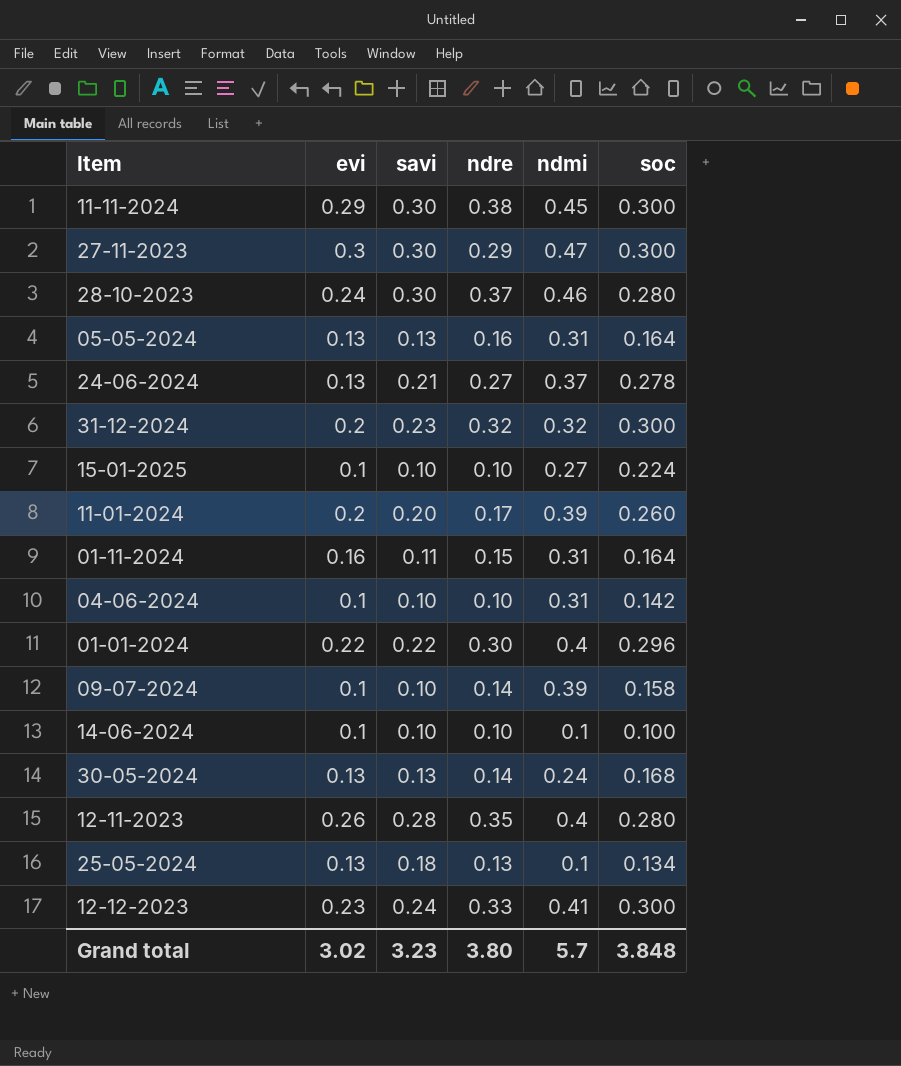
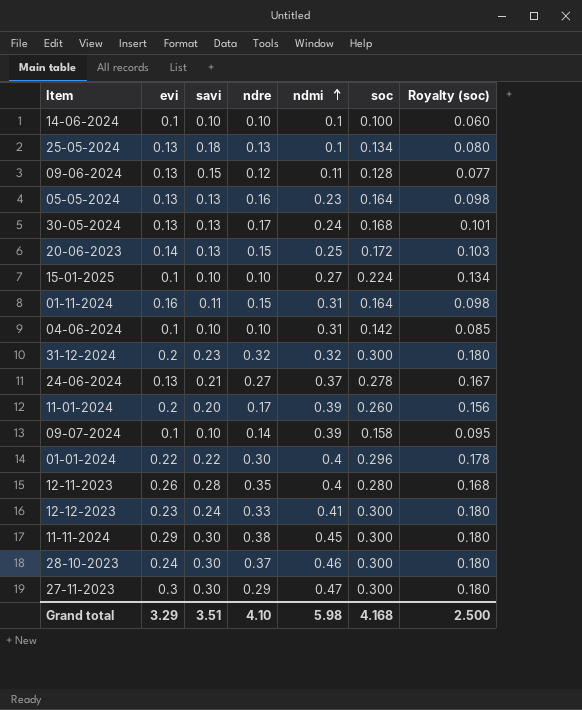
row order: none -> ndmi ascending
column Royalty (soc) | formula: none -> [soc] * 0.6
row 09-06-2024: none -> 0.13 | 0.15 | 0.12 | 0.11 | 0.128 | 0.077
05-05-2024 | ndmi: 0.31 -> 0.23
30-05-2024 | ndre: 0.14 -> 0.17
row 20-06-2023: none -> 0.14 | 0.13 | 0.15 | 0.25 | 0.172 | 0.103
28-10-2023 | soc: 0.280 -> 0.300
Grand total | evi: 3.02 -> 3.29
Grand total | savi: 3.23 -> 3.51
Grand total | ndre: 3.80 -> 4.10
Grand total | ndmi: 5.7 -> 5.98
Grand total | soc: 3.848 -> 4.168

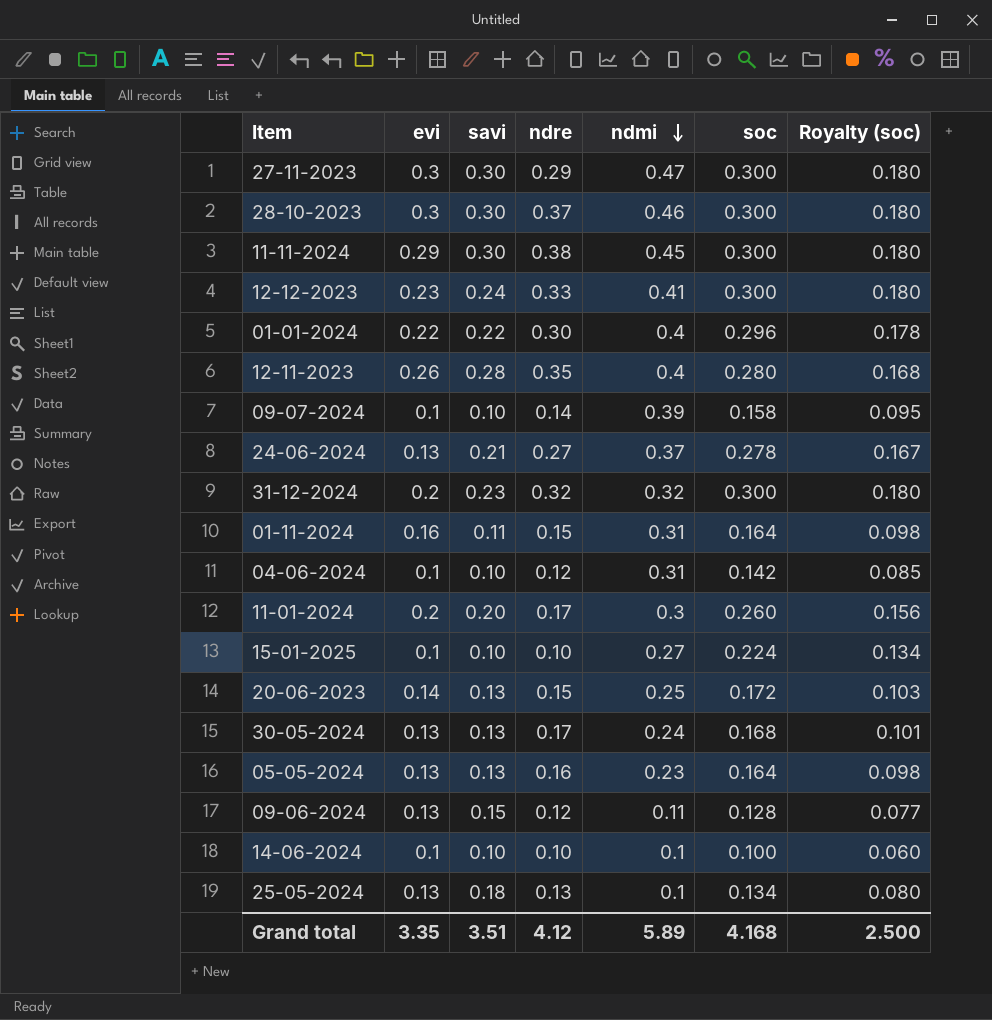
row order: ndmi ascending -> ndmi descending
28-10-2023 | evi: 0.24 -> 0.3
04-06-2024 | ndre: 0.10 -> 0.12
11-01-2024 | ndmi: 0.39 -> 0.3
Grand total | evi: 3.29 -> 3.35
Grand total | ndre: 4.10 -> 4.12
Grand total | ndmi: 5.98 -> 5.89

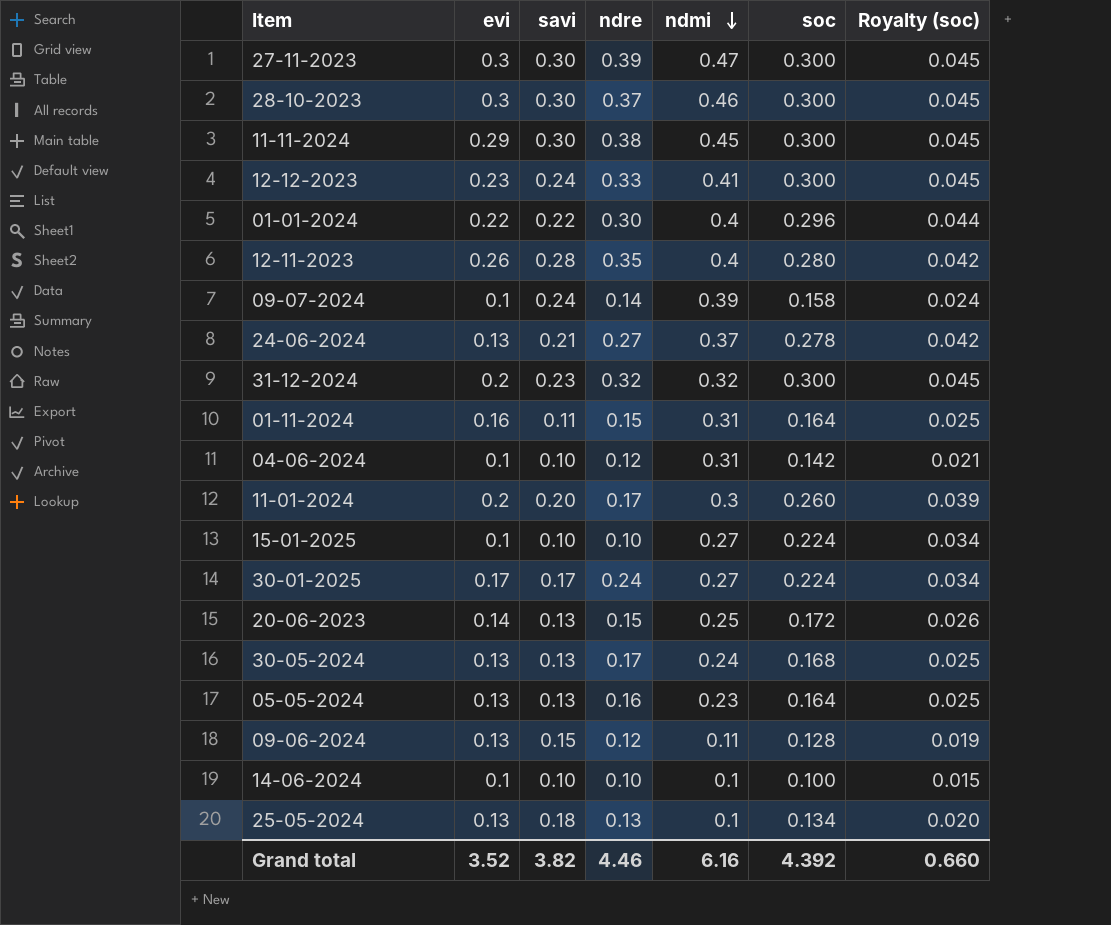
column Royalty (soc) | formula: [soc] * 0.6 -> [soc] * 0.15
27-11-2023 | ndre: 0.29 -> 0.39
09-07-2024 | savi: 0.10 -> 0.24
row 30-01-2025: none -> 0.17 | 0.17 | 0.24 | 0.27 | 0.224 | 0.034
Grand total | evi: 3.35 -> 3.52
Grand total | savi: 3.51 -> 3.82
Grand total | ndre: 4.12 -> 4.46
Grand total | ndmi: 5.89 -> 6.16
Grand total | soc: 4.168 -> 4.392
Grand total | Royalty (soc): 2.500 -> 0.660

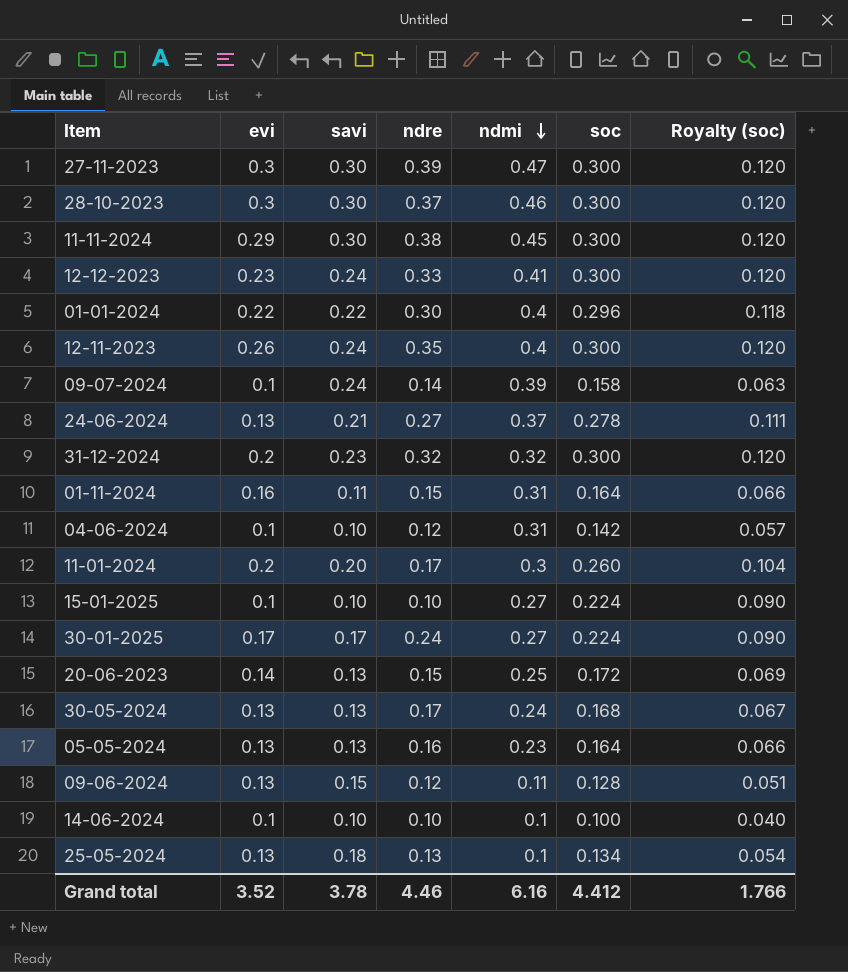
column Royalty (soc) | formula: [soc] * 0.15 -> [soc] * 0.4
12-11-2023 | savi: 0.28 -> 0.24
12-11-2023 | soc: 0.280 -> 0.300
Grand total | savi: 3.82 -> 3.78
Grand total | soc: 4.392 -> 4.412
Grand total | Royalty (soc): 0.660 -> 1.766

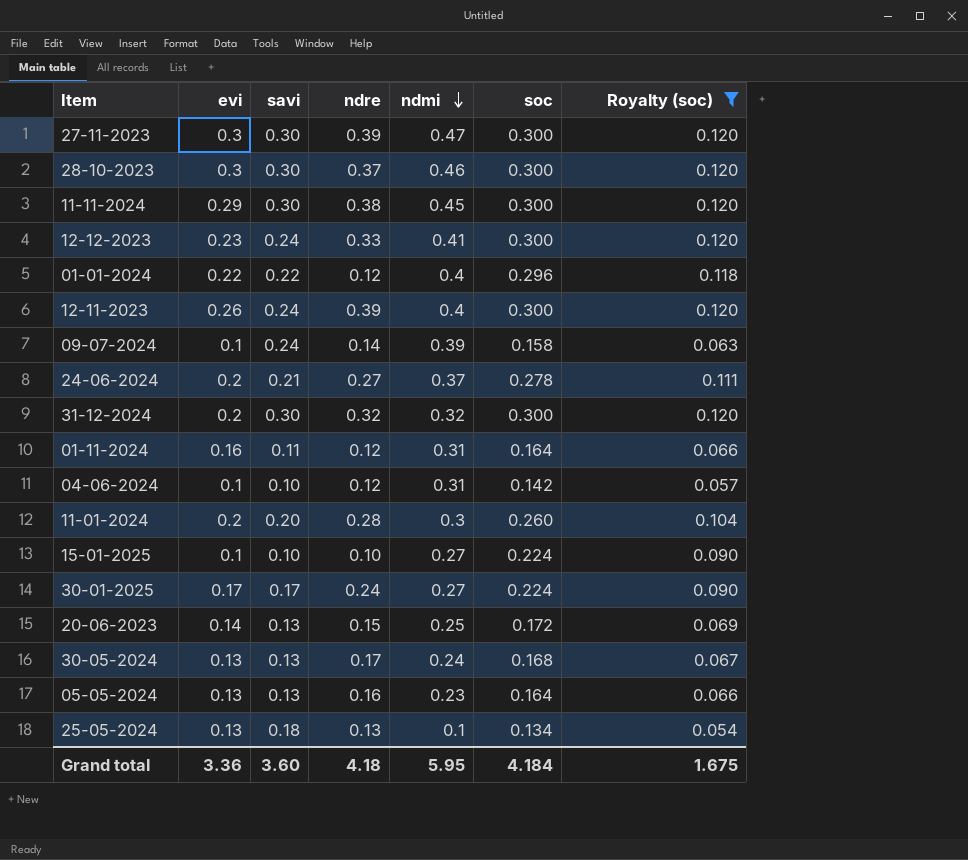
filter: none -> Royalty (soc) >= 0.054
01-01-2024 | ndre: 0.30 -> 0.12
12-11-2023 | ndre: 0.35 -> 0.39
24-06-2024 | evi: 0.13 -> 0.2
31-12-2024 | savi: 0.23 -> 0.30
01-11-2024 | ndre: 0.15 -> 0.12
11-01-2024 | ndre: 0.17 -> 0.28
Grand total | evi: 3.52 -> 3.36
Grand total | savi: 3.78 -> 3.60
Grand total | ndre: 4.46 -> 4.18
Grand total | ndmi: 6.16 -> 5.95
Grand total | soc: 4.412 -> 4.184
Grand total | Royalty (soc): 1.766 -> 1.675

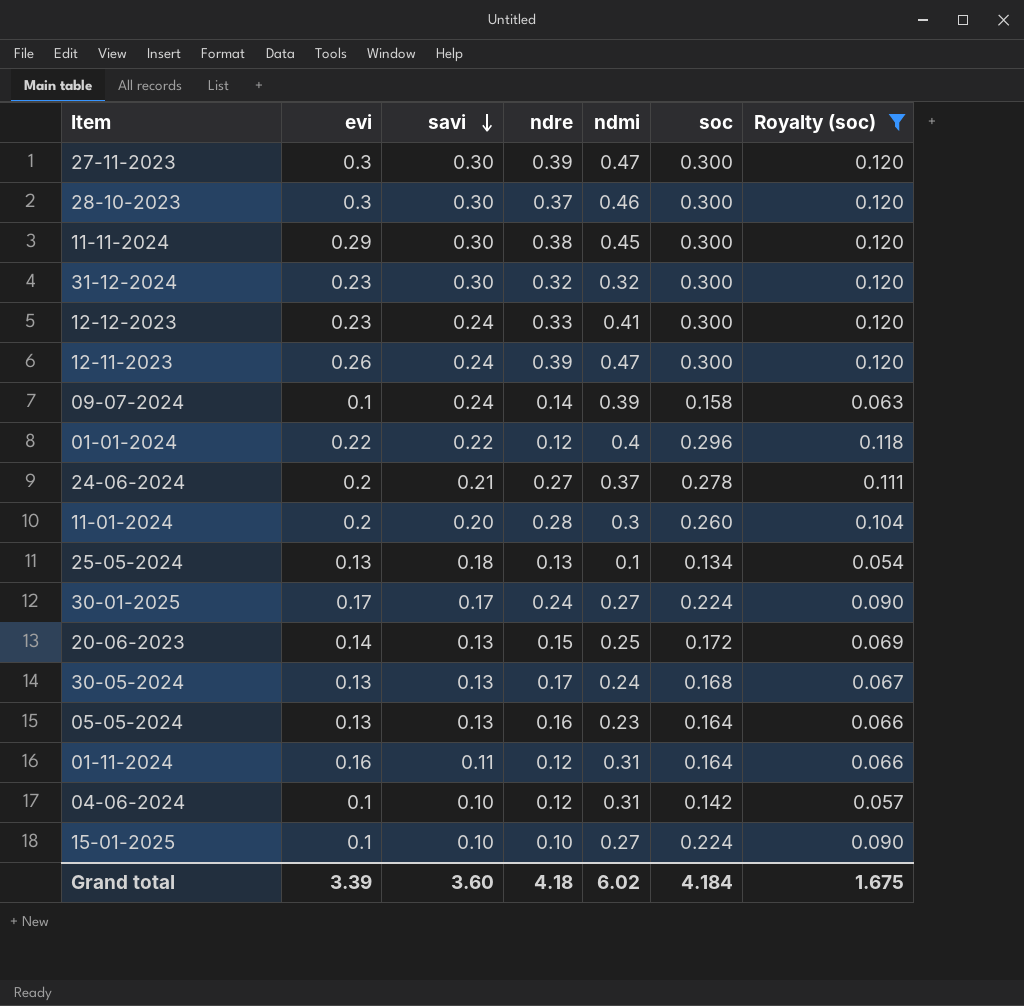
row order: ndmi descending -> savi descending
31-12-2024 | evi: 0.2 -> 0.23
12-11-2023 | ndmi: 0.4 -> 0.47
Grand total | evi: 3.36 -> 3.39
Grand total | ndmi: 5.95 -> 6.02

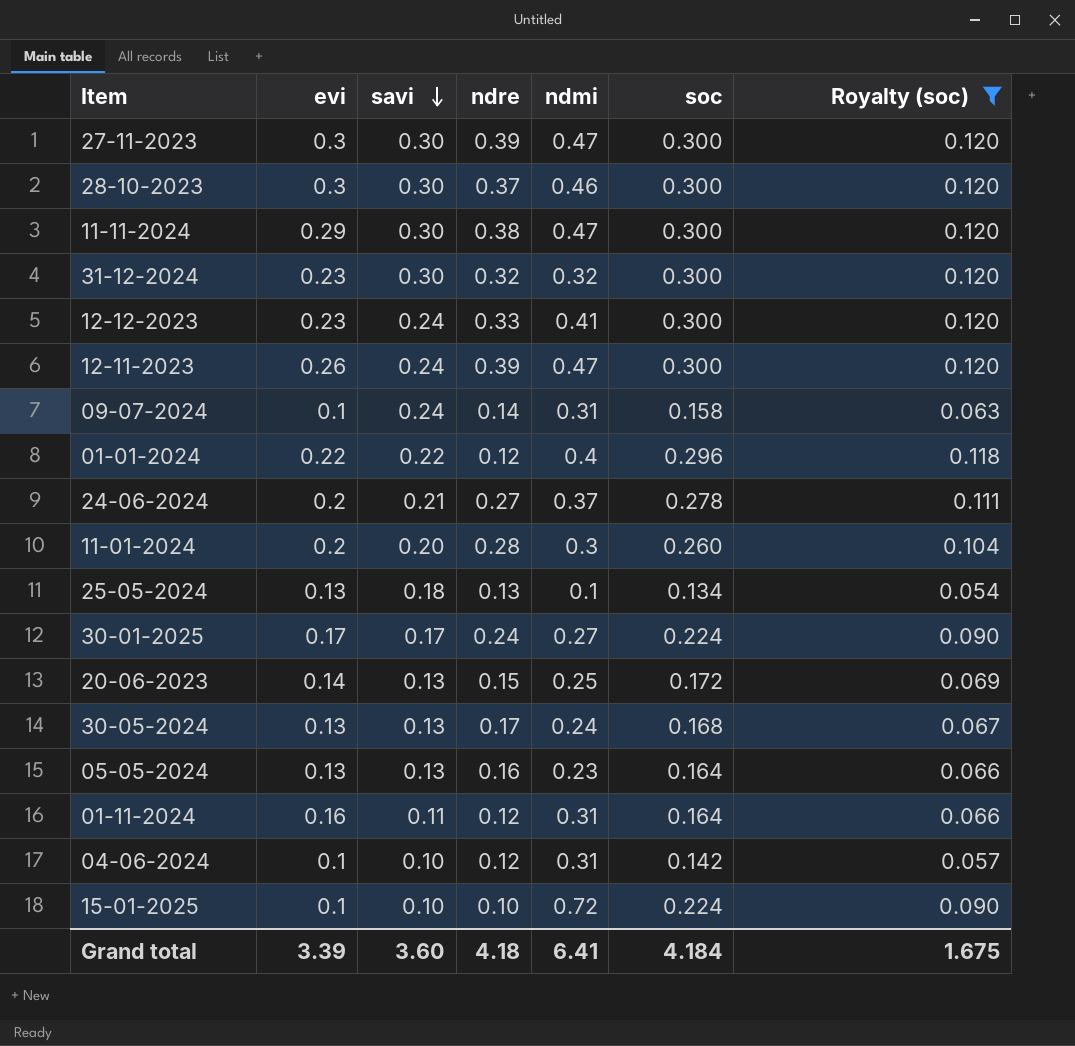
11-11-2024 | ndmi: 0.45 -> 0.47
09-07-2024 | ndmi: 0.39 -> 0.31
15-01-2025 | ndmi: 0.27 -> 0.72
Grand total | ndmi: 6.02 -> 6.41

